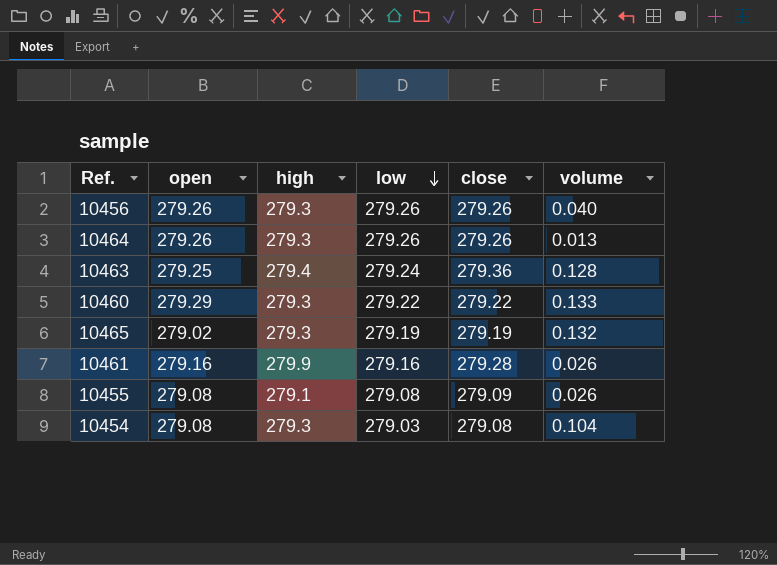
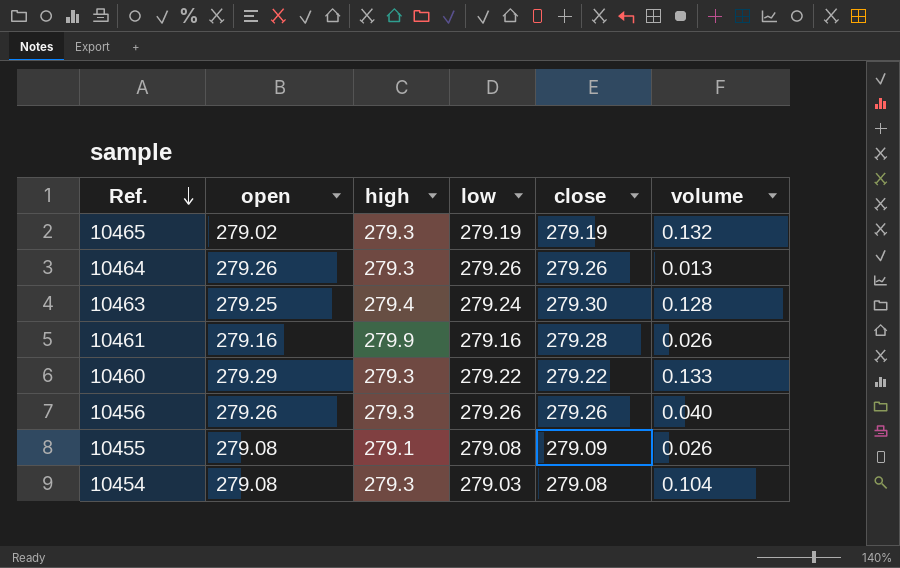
row order: low descending -> Ref. descending
10463 | close: 279.36 -> 279.30

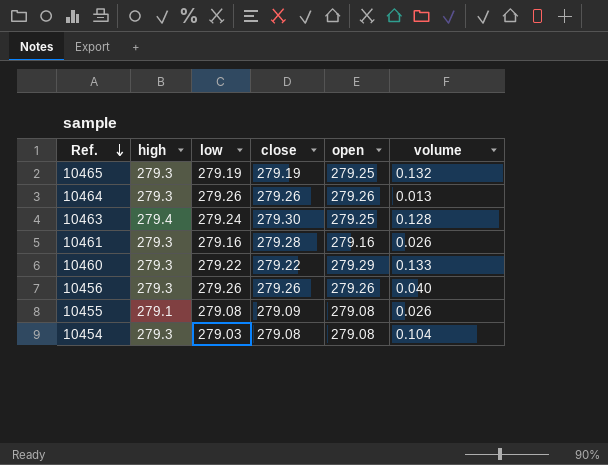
column open | position: 2 -> 5
10465 | open: 279.02 -> 279.25
10461 | high: 279.9 -> 279.3

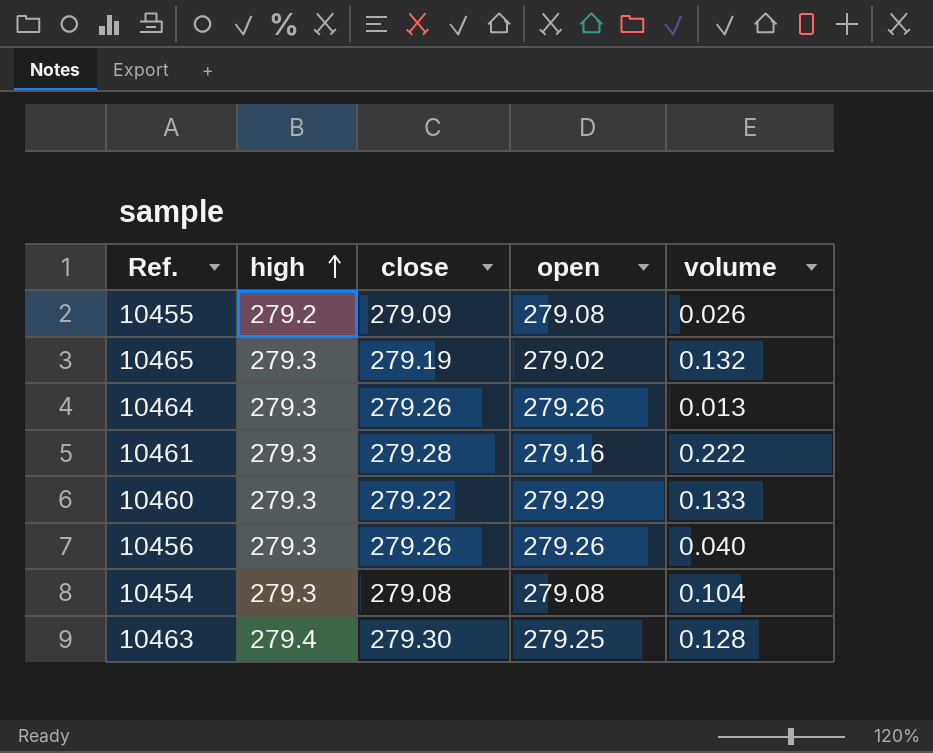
row order: Ref. descending -> high ascending
column low | position: 3 -> none
10455 | high: 279.1 -> 279.2
10465 | open: 279.25 -> 279.02
10461 | volume: 0.026 -> 0.222

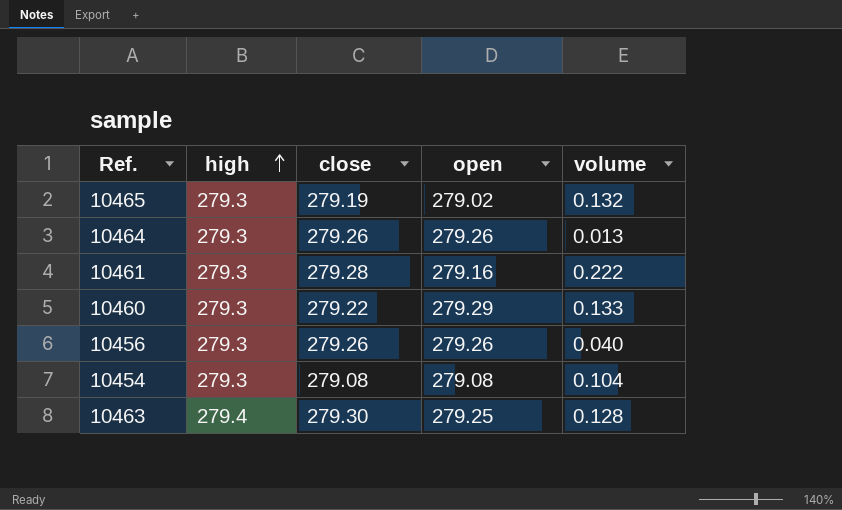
row 10455: 279.2 | 279.09 | 279.08 | 0.026 -> none

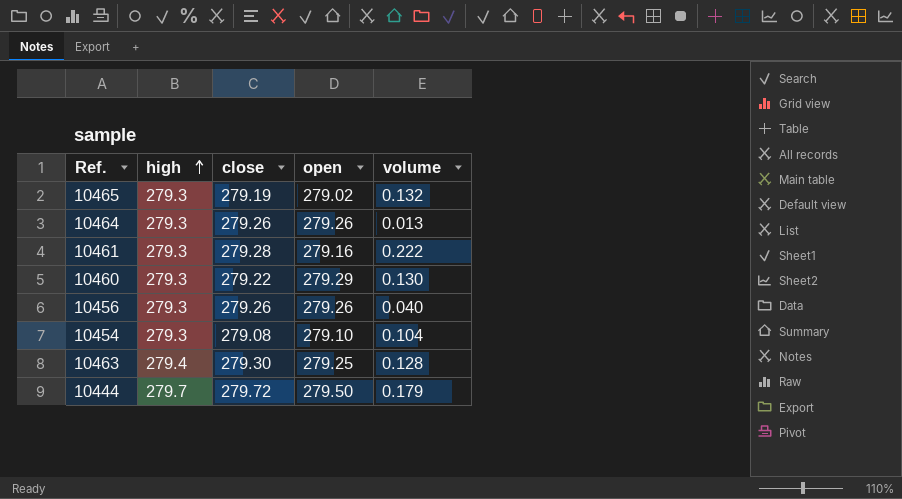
10460 | volume: 0.133 -> 0.130
10454 | open: 279.08 -> 279.10
row 10444: none -> 279.7 | 279.72 | 279.50 | 0.179

